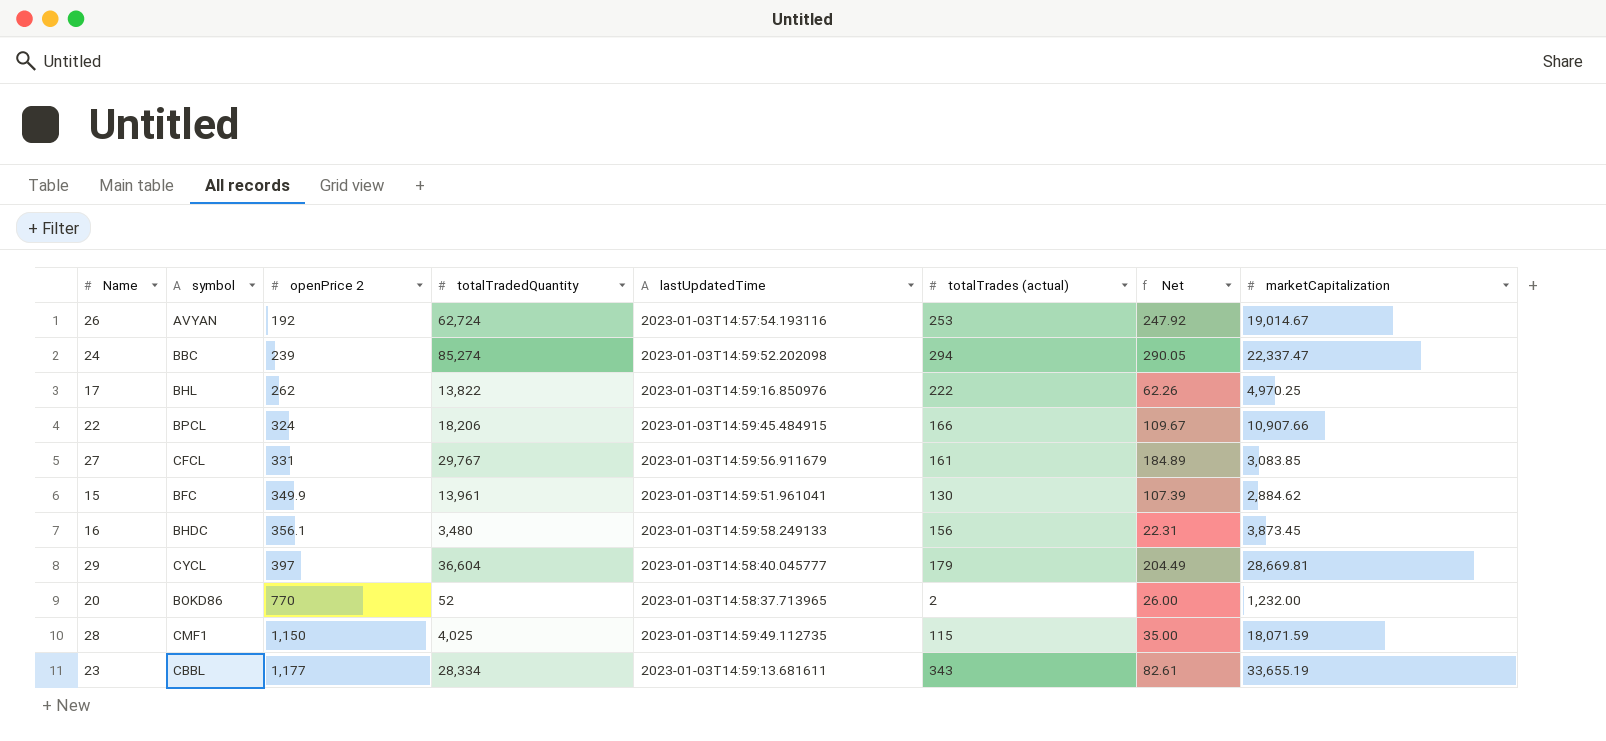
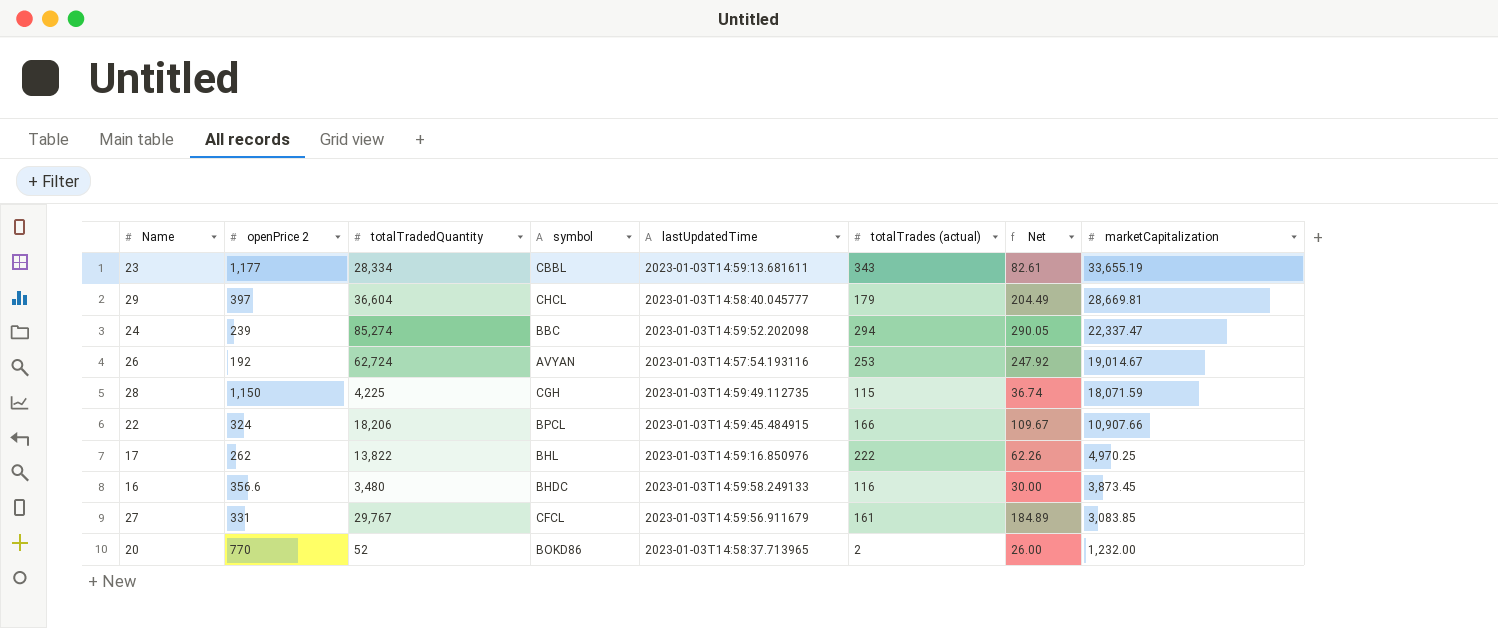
row order: openPrice 2 ascending -> marketCapitalization descending
column symbol | position: 2 -> 4
row 15: BFC | 349.9 | 13,961 | 2023-01-03T14:59:51.961041 | 130 | 107.39 | 2,884.62 -> none
29 | symbol: CYCL -> CHCL
28 | totalTradedQuantity: 4,025 -> 4,225
28 | symbol: CMF1 -> CGH
28 | Net: 35.00 -> 36.74
16 | openPrice 2: 356.1 -> 356.6
16 | totalTrades (actual): 156 -> 116
16 | Net: 22.31 -> 30.00

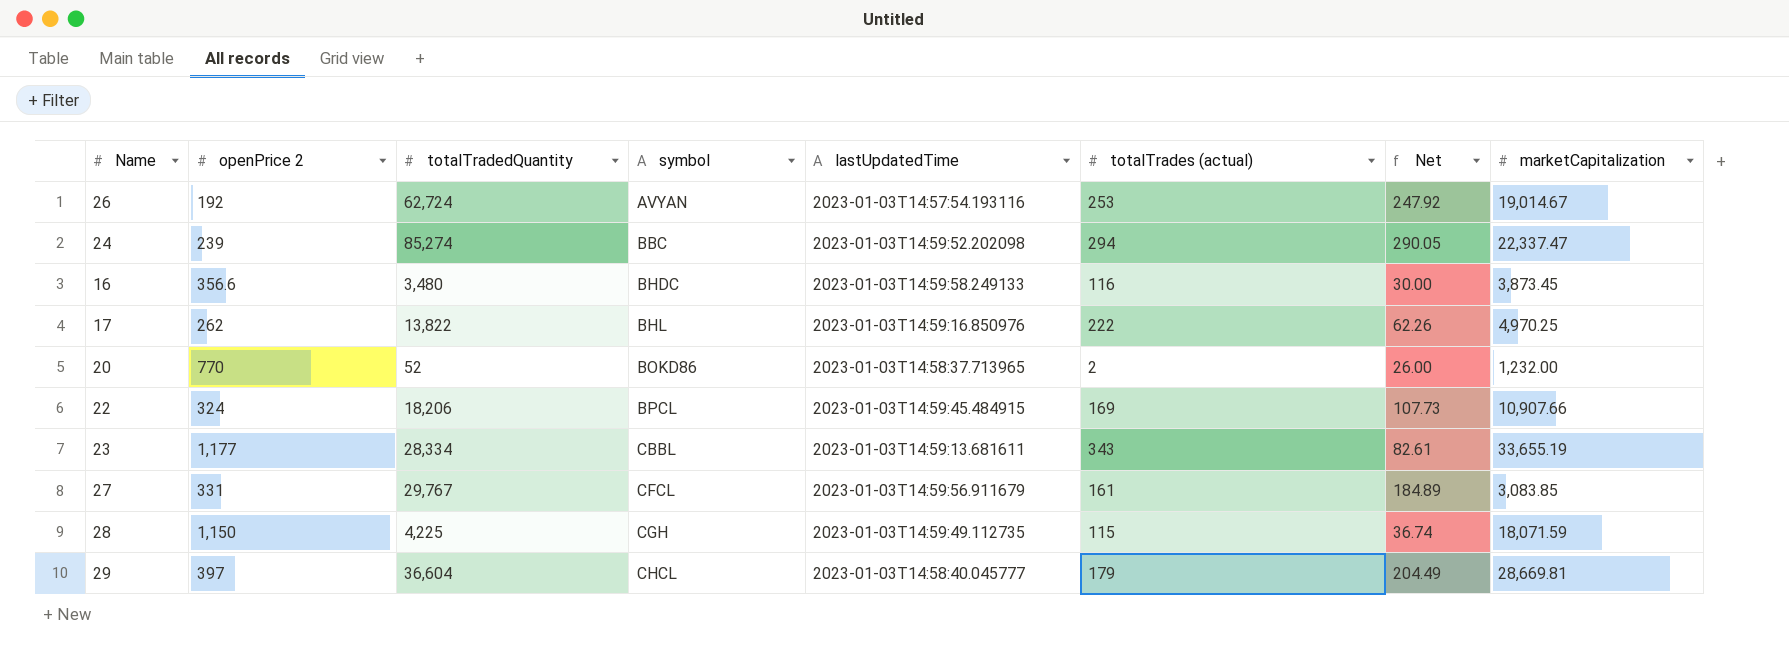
row order: marketCapitalization descending -> symbol ascending
22 | totalTrades (actual): 166 -> 169
22 | Net: 109.67 -> 107.73

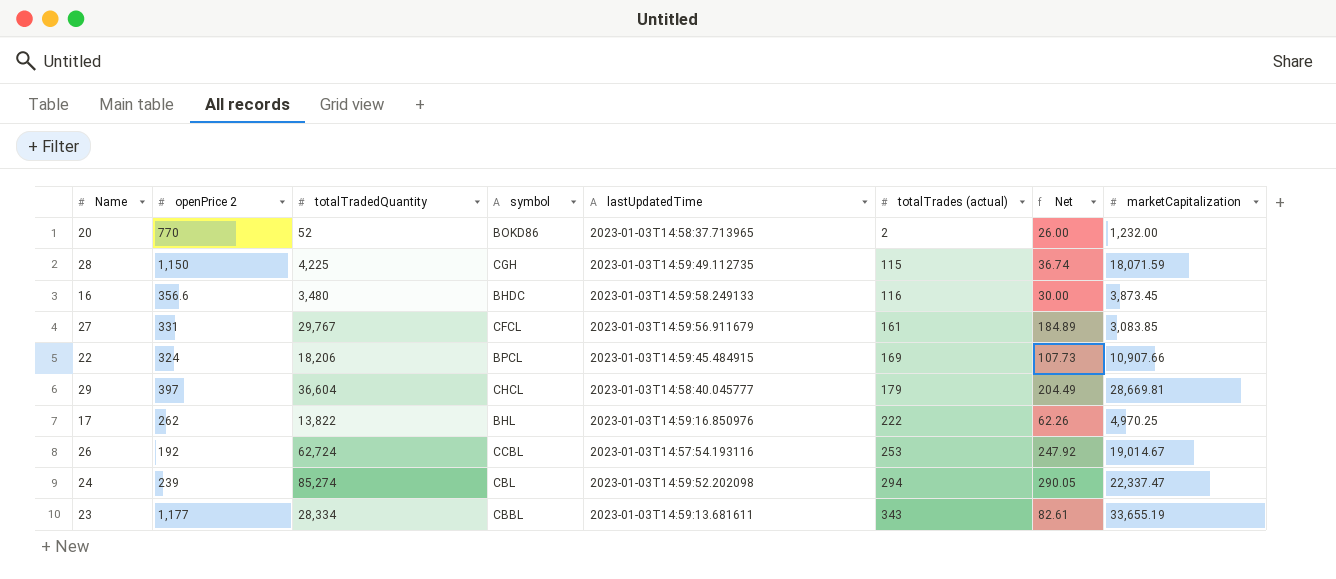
row order: symbol ascending -> totalTrades (actual) ascending
26 | symbol: AVYAN -> CCBL
24 | symbol: BBC -> CBL

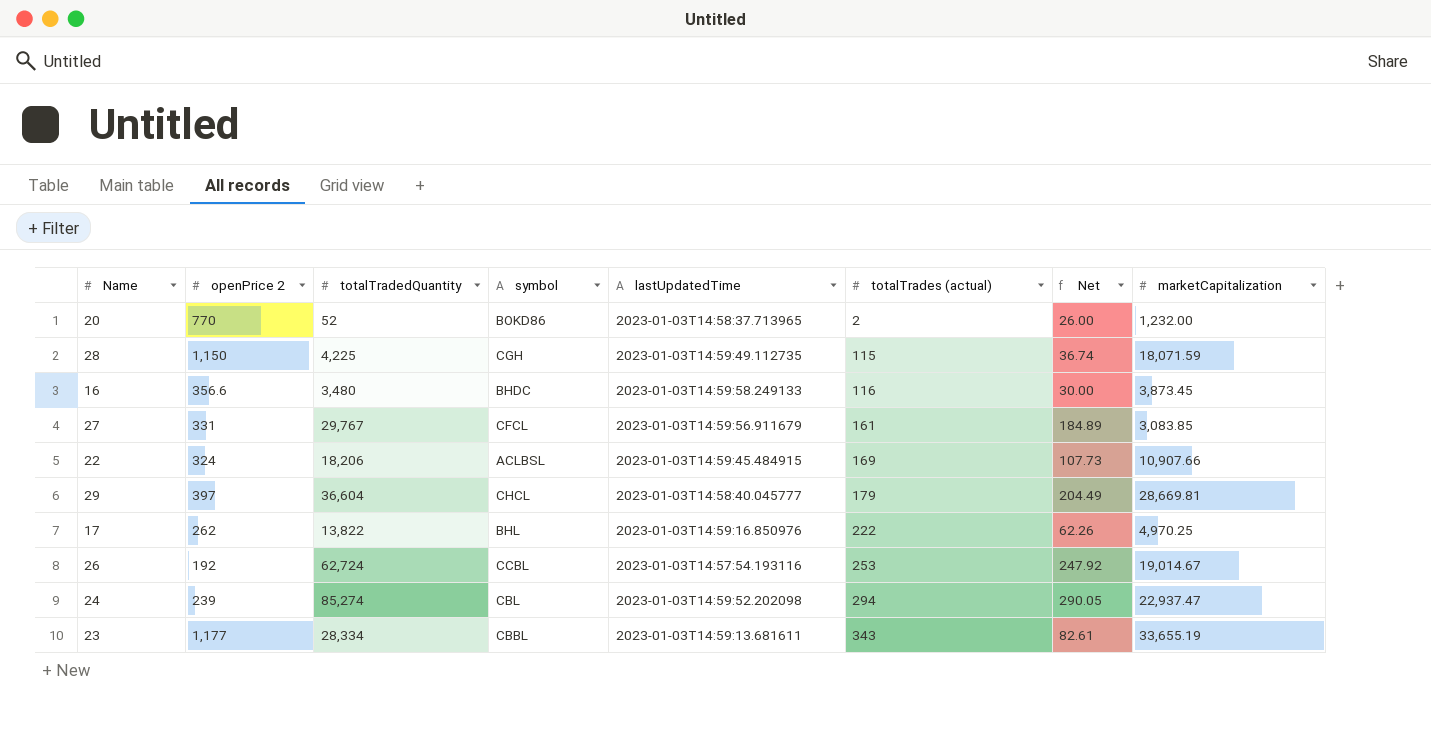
22 | symbol: BPCL -> ACLBSL
24 | marketCapitalization: 22,337.47 -> 22,937.47

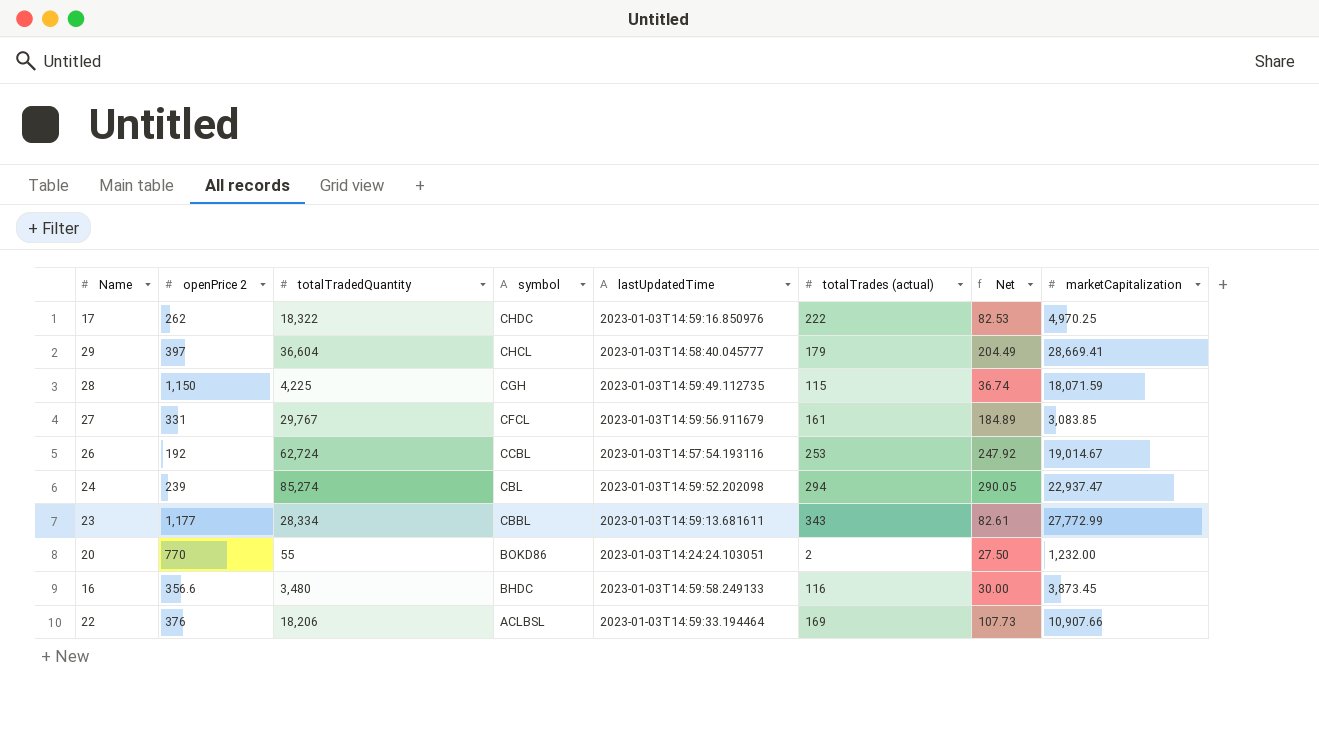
row order: totalTrades (actual) ascending -> symbol descending
17 | totalTradedQuantity: 13,822 -> 18,322
17 | symbol: BHL -> CHDC
17 | Net: 62.26 -> 82.53
29 | marketCapitalization: 28,669.81 -> 28,669.41
23 | marketCapitalization: 33,655.19 -> 27,772.99
20 | totalTradedQuantity: 52 -> 55
20 | lastUpdatedTime: 2023-01-03T14:58:37.713965 -> 2023-01-03T14:24:24.103051
20 | Net: 26.00 -> 27.50
22 | openPrice 2: 324 -> 376
22 | lastUpdatedTime: 2023-01-03T14:59:45.484915 -> 2023-01-03T14:59:33.194464

